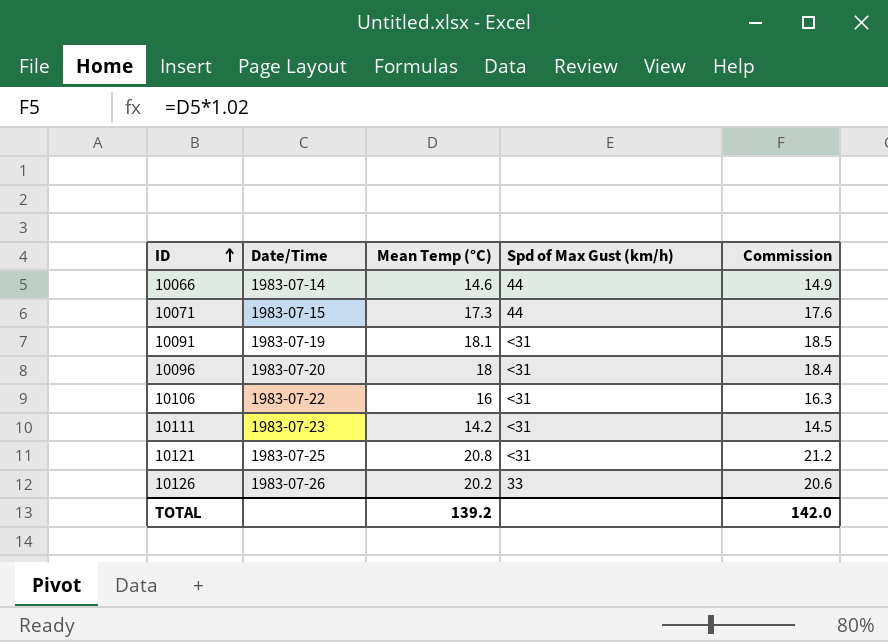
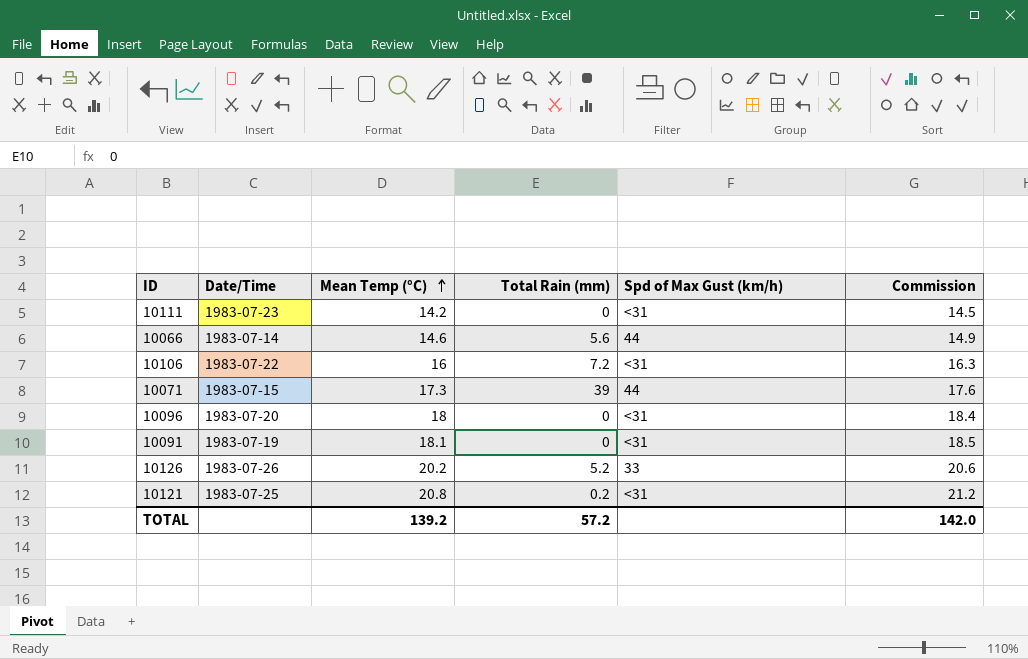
row order: ID ascending -> Mean Temp (°C) ascending
column Total Rain (mm) | position: none -> 4

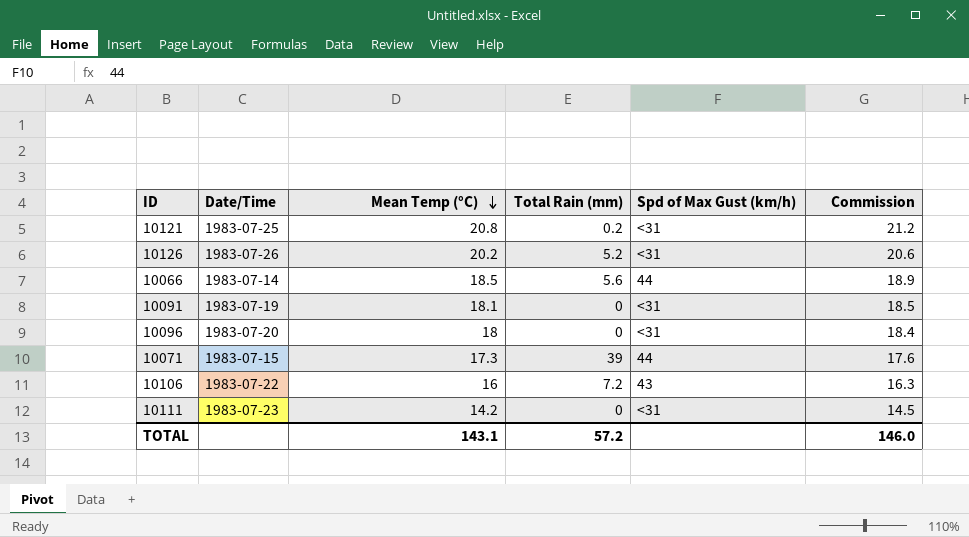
row order: Mean Temp (°C) ascending -> Mean Temp (°C) descending
10126 | Spd of Max Gust (km/h): 33 -> <31
10066 | Mean Temp (°C): 14.6 -> 18.5
10066 | Commission: 14.9 -> 18.9
10106 | Spd of Max Gust (km/h): <31 -> 43
TOTAL | Mean Temp (°C): 139.2 -> 143.1
TOTAL | Commission: 142.0 -> 146.0

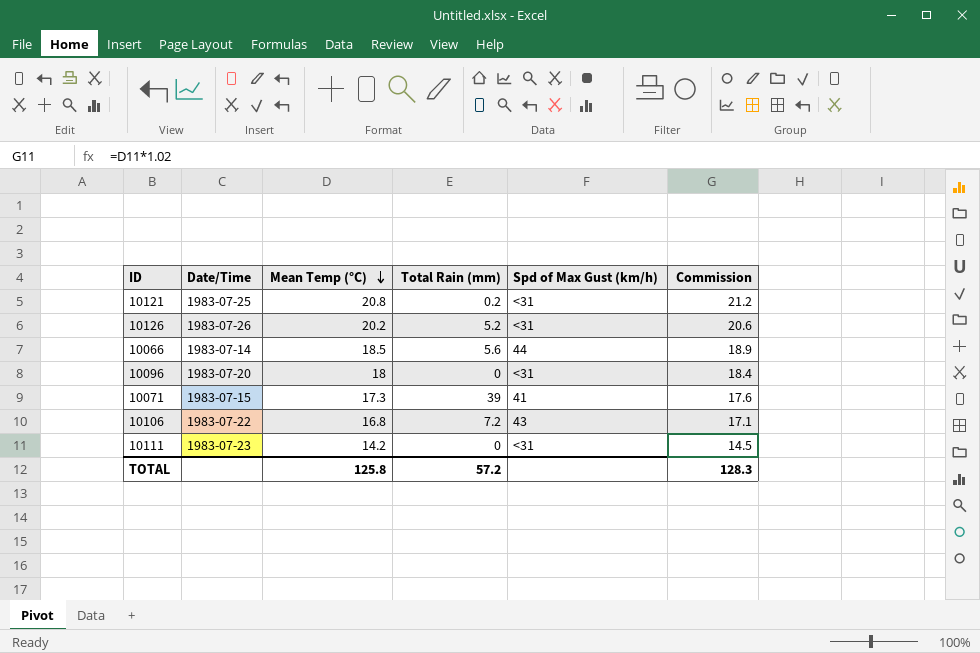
row 10091: 1983-07-19 | 18.1 | 0 | <31 | 18.5 -> none
10071 | Spd of Max Gust (km/h): 44 -> 41
10106 | Mean Temp (°C): 16 -> 16.8
10106 | Commission: 16.3 -> 17.1
TOTAL | Mean Temp (°C): 143.1 -> 125.8
TOTAL | Commission: 146.0 -> 128.3

